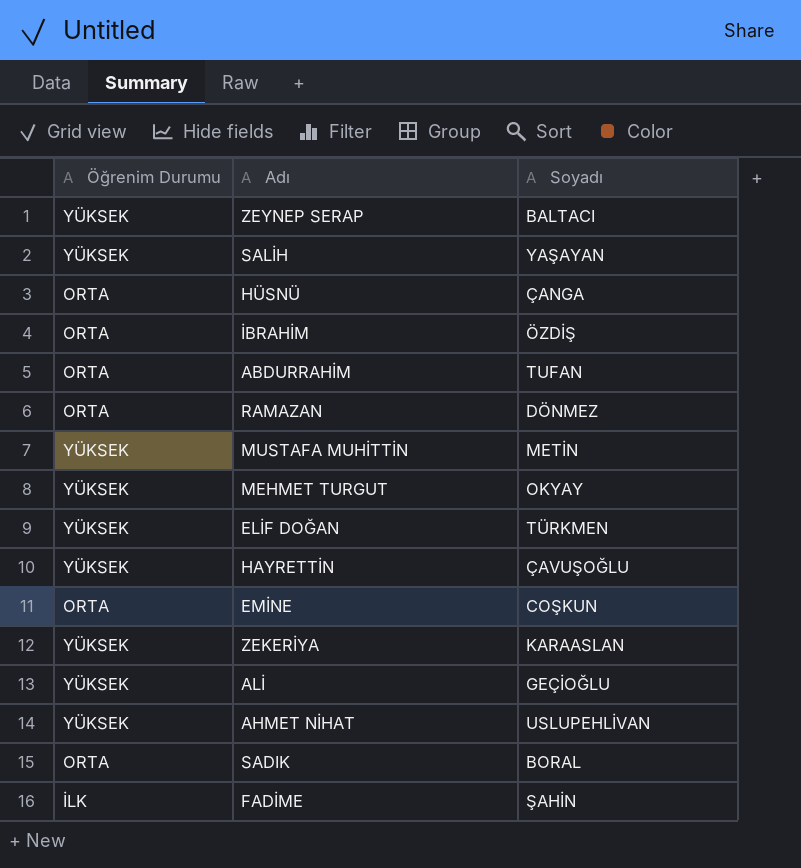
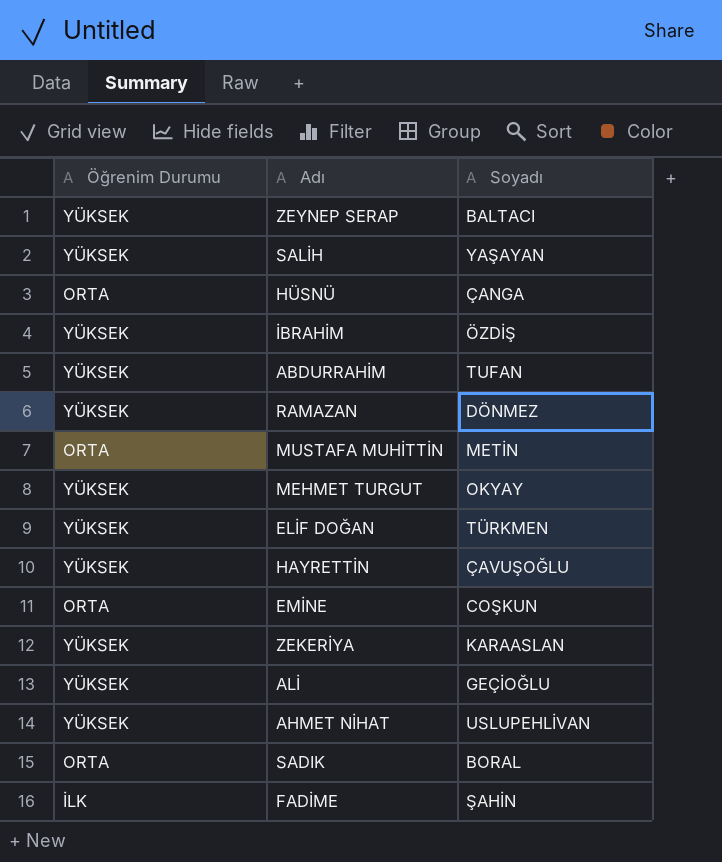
İBRAHİM | Öğrenim Durumu: ORTA -> YÜKSEK
ABDURRAHİM | Öğrenim Durumu: ORTA -> YÜKSEK
RAMAZAN | Öğrenim Durumu: ORTA -> YÜKSEK
MUSTAFA MUHİTTİN | Öğrenim Durumu: YÜKSEK -> ORTA

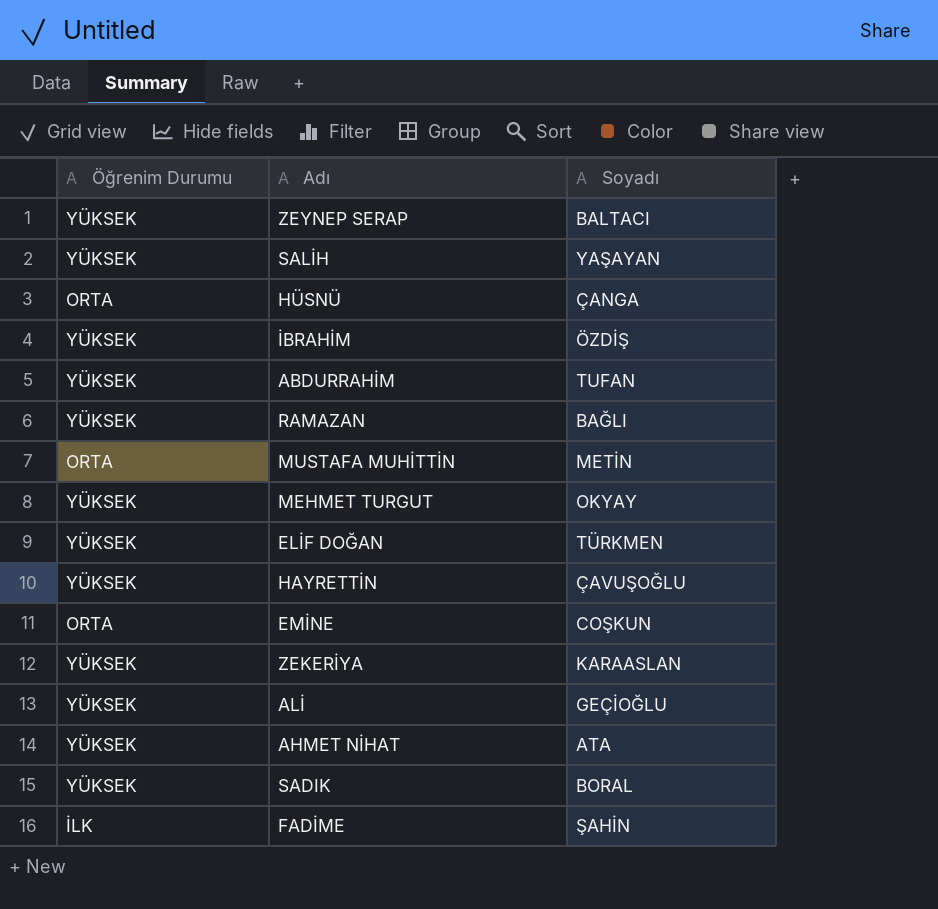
RAMAZAN | Soyadı: DÖNMEZ -> BAĞLI
AHMET NİHAT | Soyadı: USLUPEHLİVAN -> ATA
SADIK | Öğrenim Durumu: ORTA -> YÜKSEK

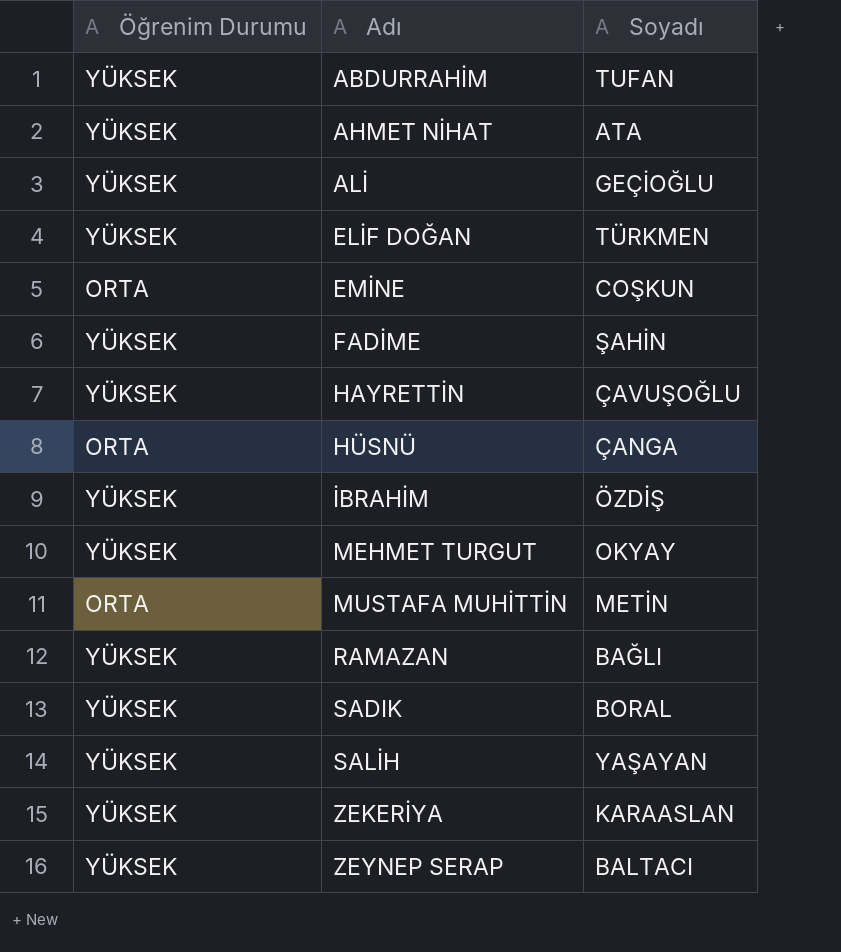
row order: none -> Adı ascending
FADİME | Öğrenim Durumu: İLK -> YÜKSEK

